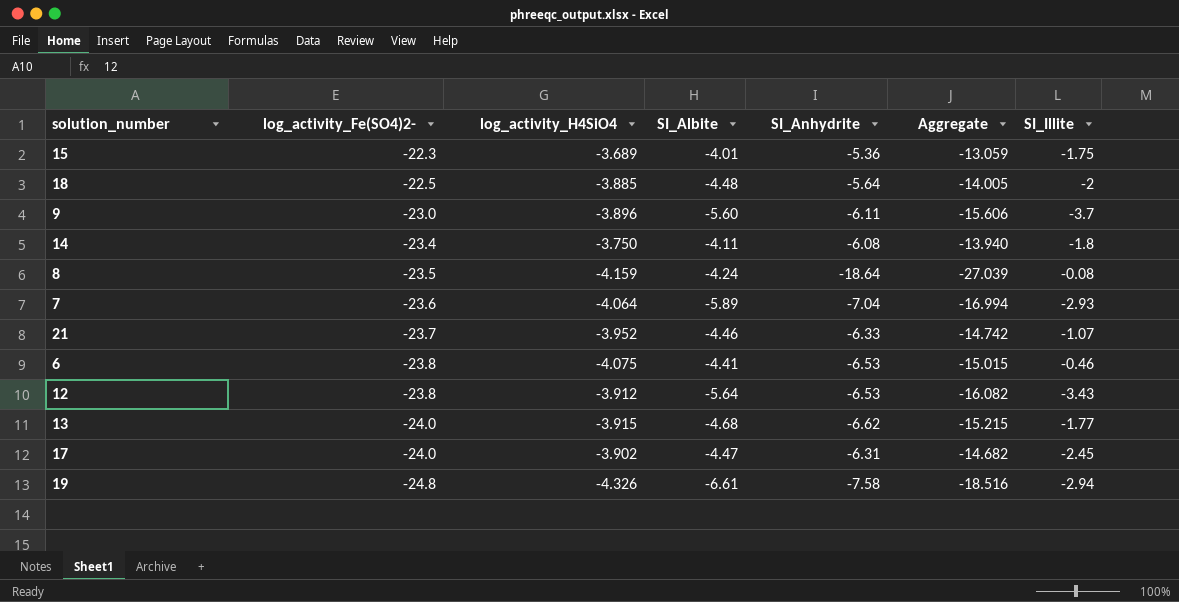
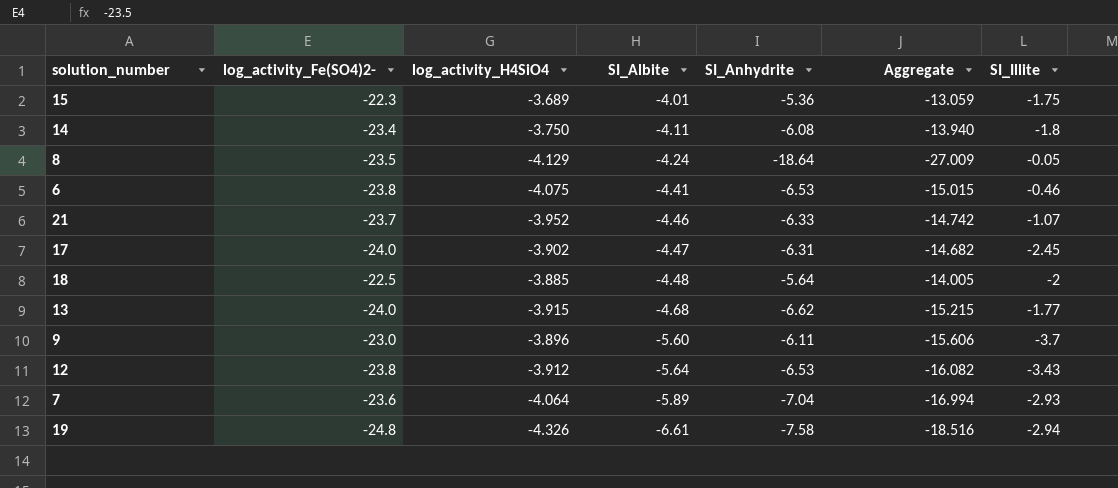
row order: log_activity_Fe(SO4)2- descending -> SI_Albite descending
8 | log_activity_H4SiO4: -4.159 -> -4.129
8 | Aggregate: -27.039 -> -27.009
8 | SI_Illite: -0.08 -> -0.05

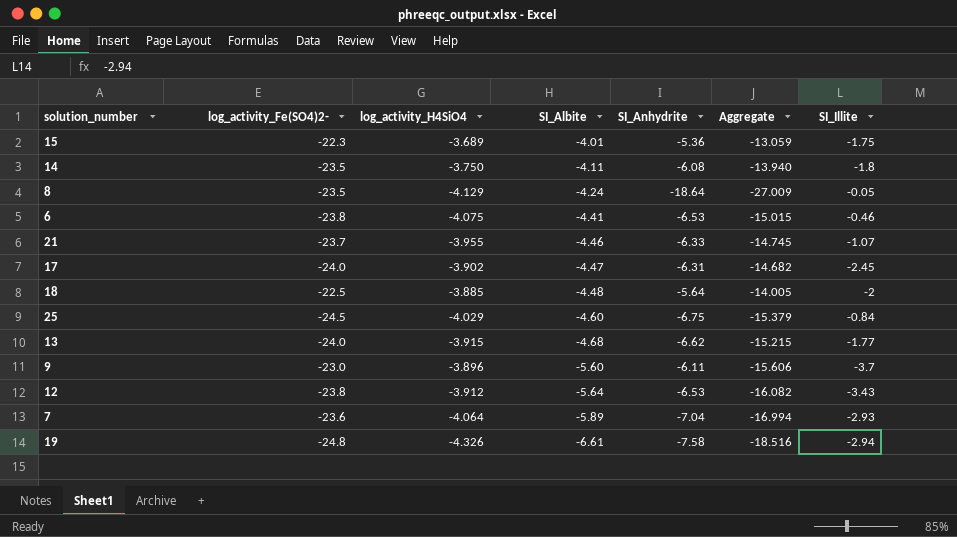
14 | log_activity_Fe(SO4)2-: -23.4 -> -23.5
21 | log_activity_H4SiO4: -3.952 -> -3.955
21 | Aggregate: -14.742 -> -14.745
row 25: none -> -24.5 | -4.029 | -4.60 | -6.75 | -15.379 | -0.84

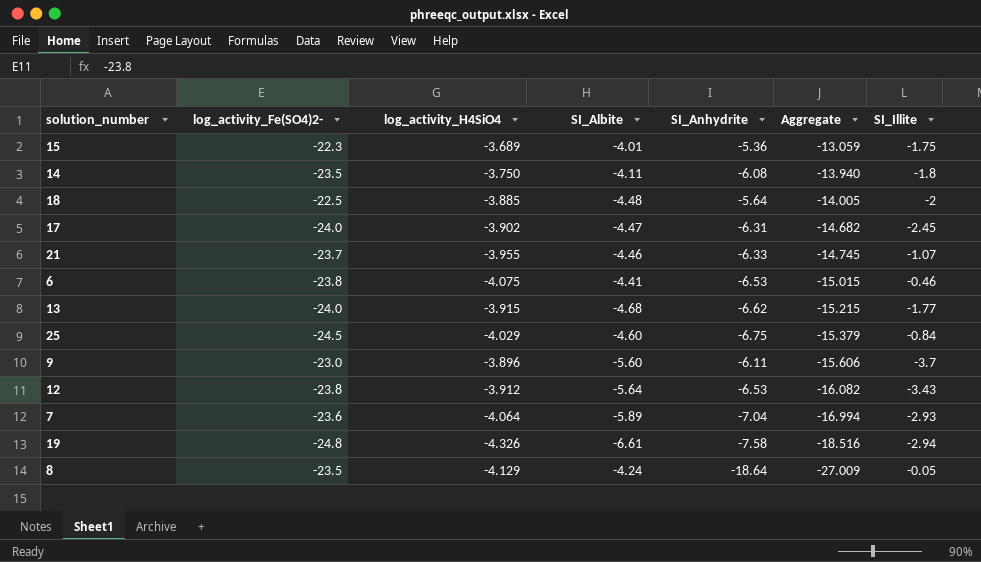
row order: SI_Albite descending -> Aggregate descending

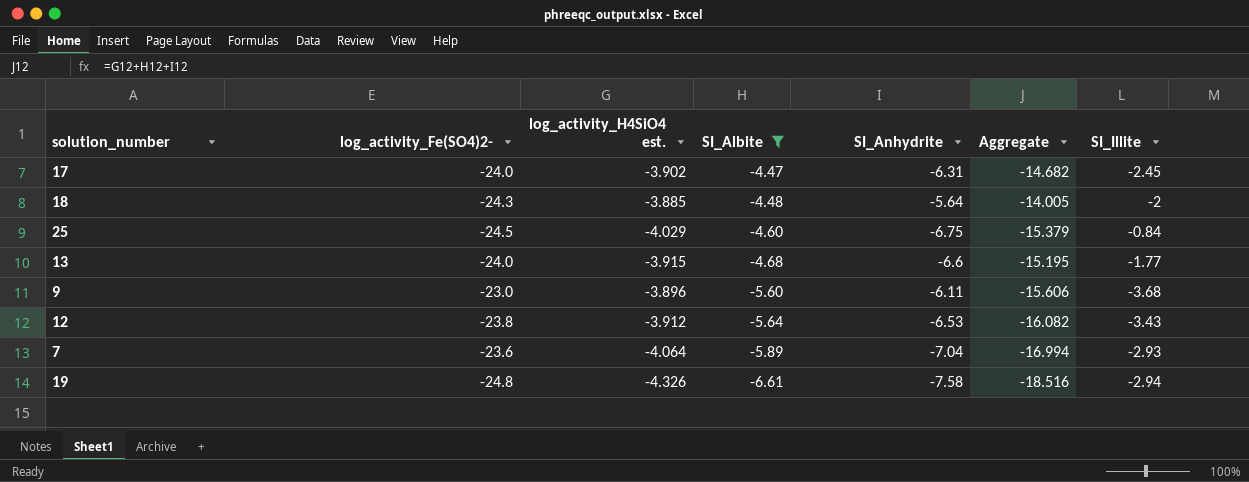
filter: none -> SI_Albite <= -4.47
row order: Aggregate descending -> SI_Albite descending
column name: log_activity_H4SiO4 -> log_activity_H4SiO4 est.
18 | log_activity_Fe(SO4)2-: -22.5 -> -24.3
13 | SI_Anhydrite: -6.62 -> -6.6
13 | Aggregate: -15.215 -> -15.195
9 | SI_Illite: -3.7 -> -3.68

